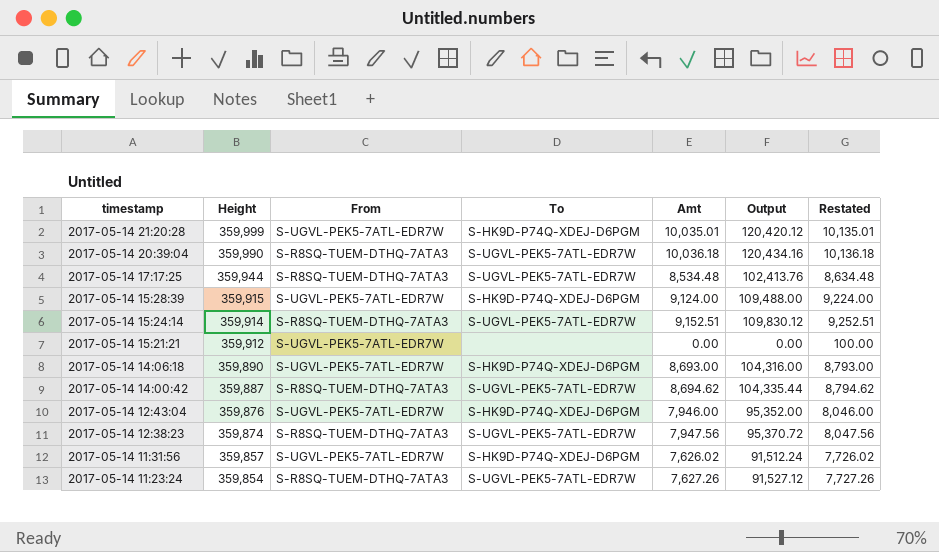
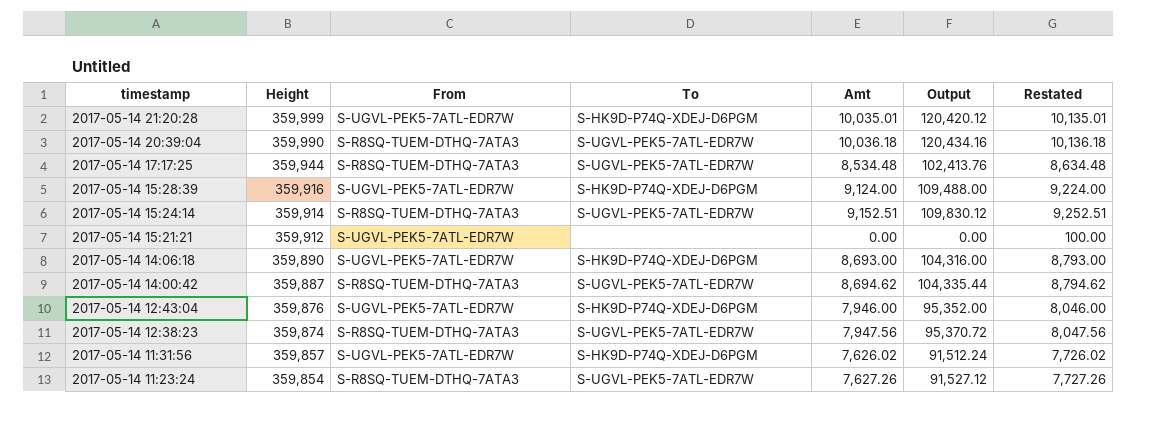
2017-05-14 15:28:39 | Height: 359,915 -> 359,916

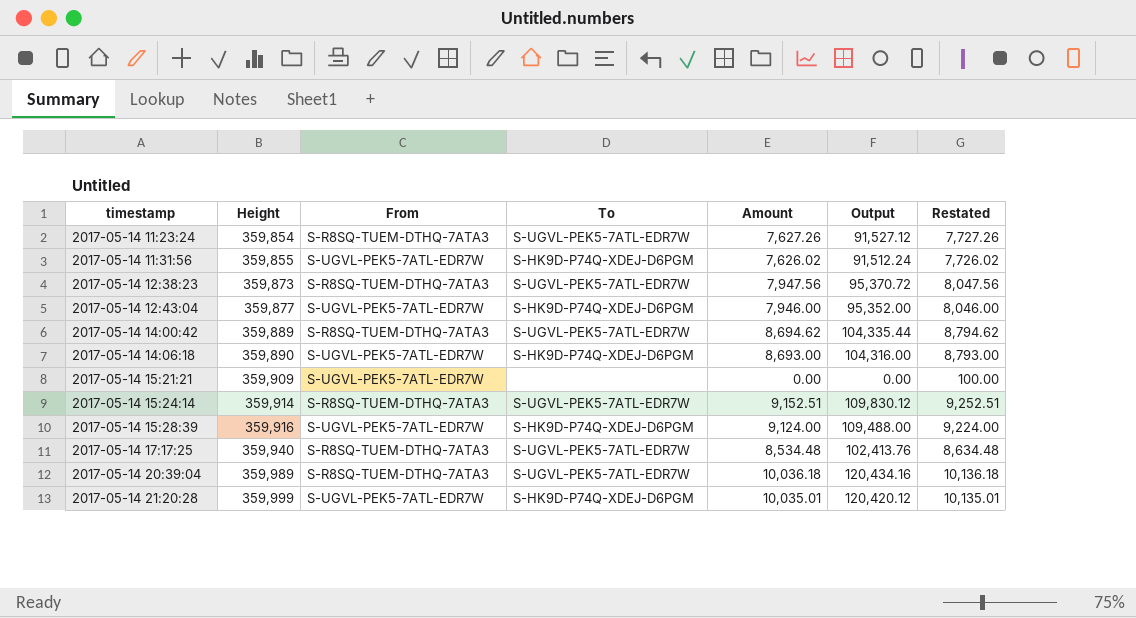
row order: timestamp descending -> timestamp ascending
column name: Amt -> Amount
2017-05-14 11:31:56 | Height: 359,857 -> 359,855
2017-05-14 12:38:23 | Height: 359,874 -> 359,873
2017-05-14 12:43:04 | Height: 359,876 -> 359,877
2017-05-14 14:00:42 | Height: 359,887 -> 359,889
2017-05-14 15:21:21 | Height: 359,912 -> 359,909
2017-05-14 17:17:25 | Height: 359,944 -> 359,940
2017-05-14 20:39:04 | Height: 359,990 -> 359,989

